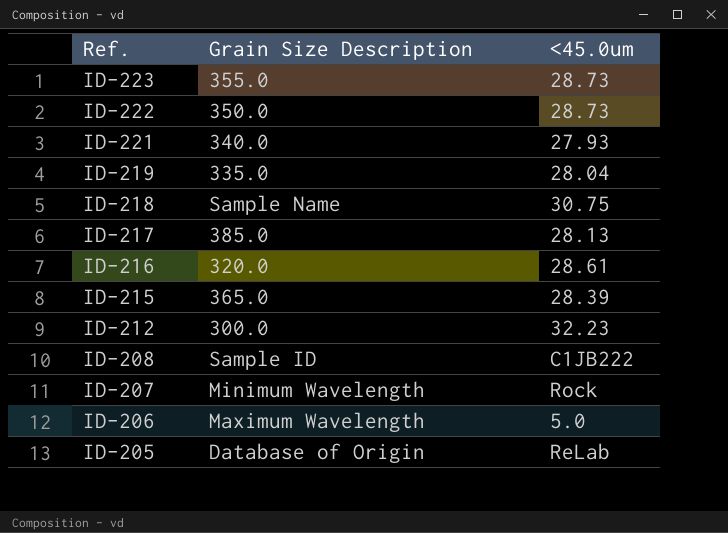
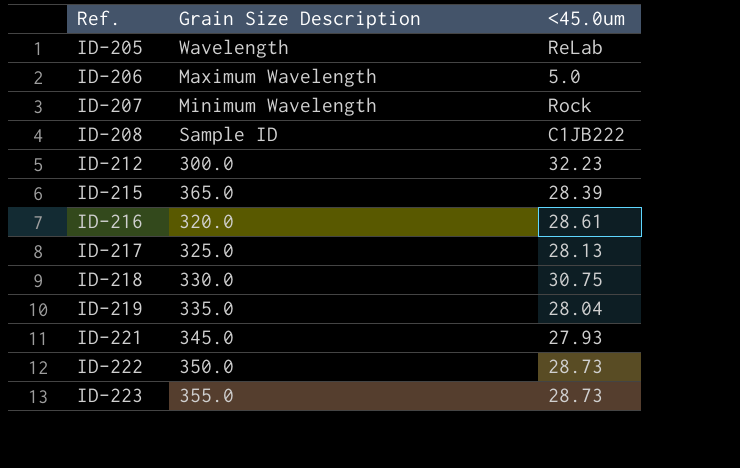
row order: Ref. descending -> Ref. ascending
ID-205 | Grain Size Description: Database of Origin -> Wavelength
ID-217 | Grain Size Description: 385.0 -> 325.0
ID-218 | Grain Size Description: Sample Name -> 330.0
ID-221 | Grain Size Description: 340.0 -> 345.0

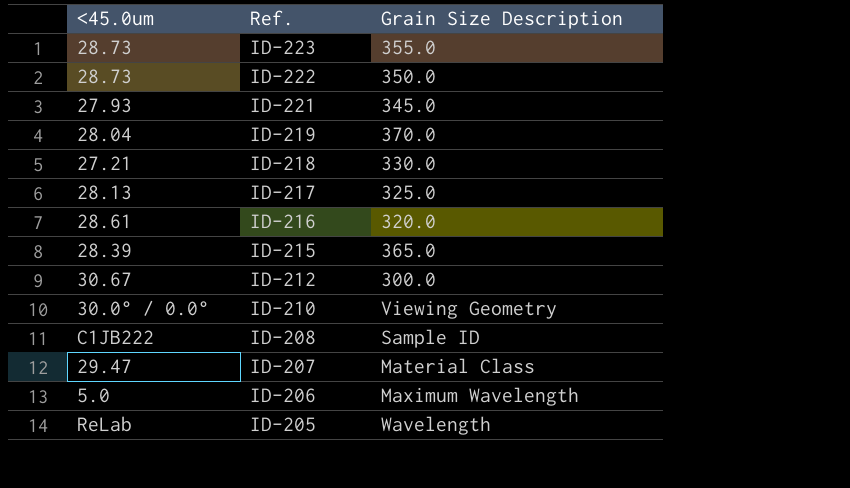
row order: Ref. ascending -> Ref. descending
column <45.0um | position: 3 -> 1
ID-219 | Grain Size Description: 335.0 -> 370.0
ID-218 | <45.0um: 30.75 -> 27.21
ID-212 | <45.0um: 32.23 -> 30.67
row ID-210: none -> 30.0° / 0.0° | Viewing Geometry
ID-207 | <45.0um: Rock -> 29.47
ID-207 | Grain Size Description: Minimum Wavelength -> Material Class

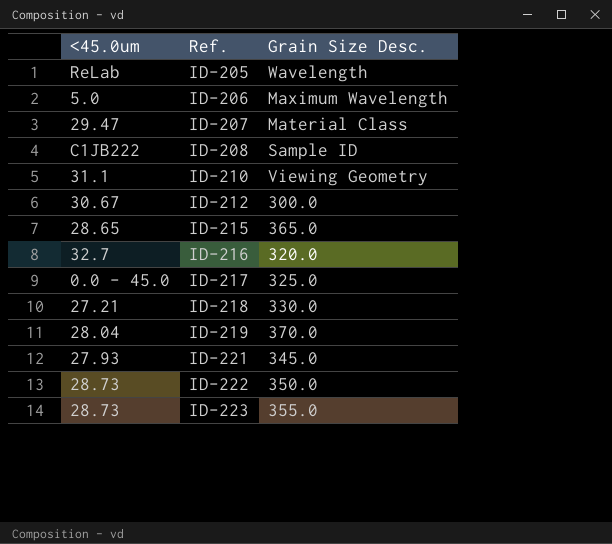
row order: Ref. descending -> Ref. ascending
column name: Grain Size Description -> Grain Size Desc.
ID-210 | <45.0um: 30.0° / 0.0° -> 31.1
ID-215 | <45.0um: 28.39 -> 28.65
ID-216 | <45.0um: 28.61 -> 32.7
ID-217 | <45.0um: 28.13 -> 0.0 - 45.0

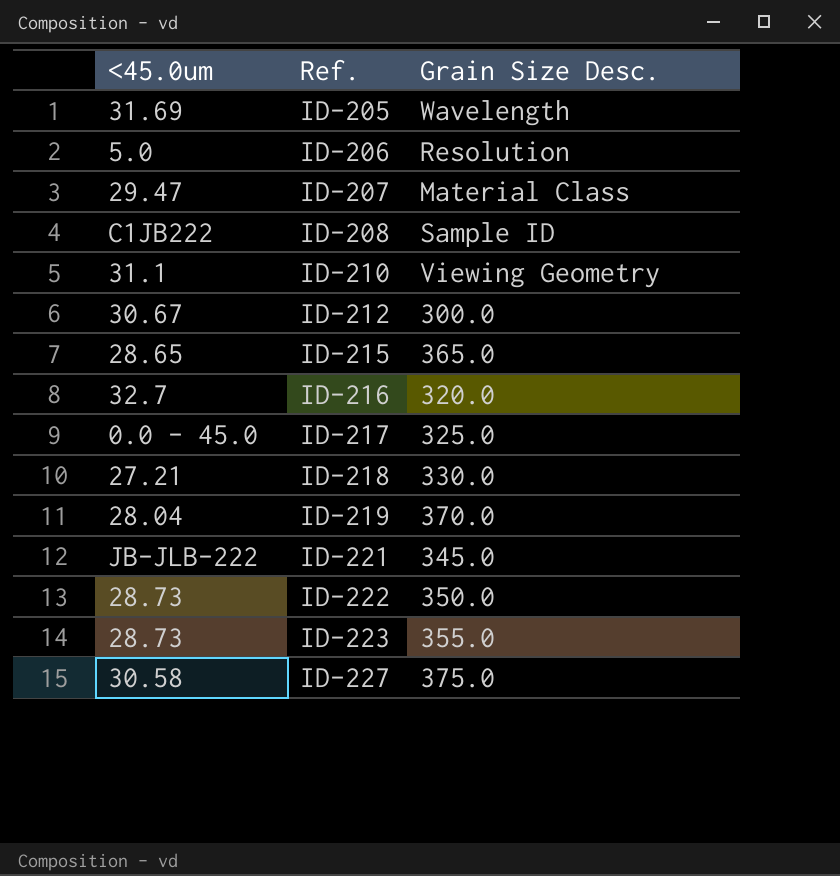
ID-205 | <45.0um: ReLab -> 31.69
ID-206 | Grain Size Desc.: Maximum Wavelength -> Resolution
ID-221 | <45.0um: 27.93 -> JB-JLB-222
row ID-227: none -> 30.58 | 375.0

